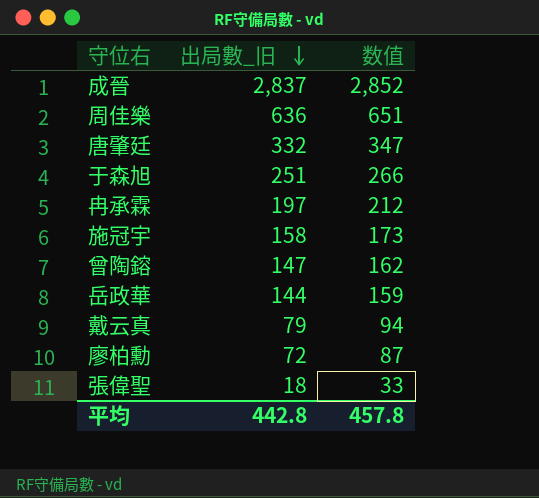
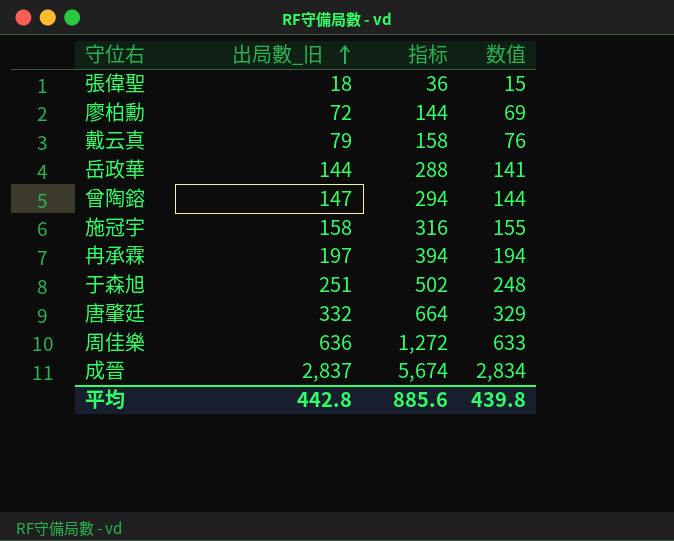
row order: 出局數_旧 descending -> 出局數_旧 ascending
column 指标 | formula: none -> [出局數_旧] * 2
column 数值 | formula: [出局數_旧] + 15 -> [出局數_旧] - 3
平均 | 数值: 457.8 -> 439.8

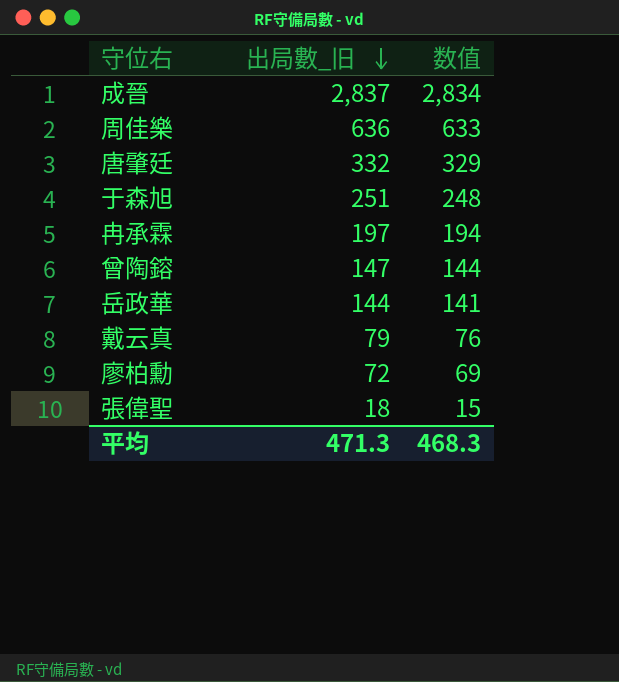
row order: 出局數_旧 ascending -> 出局數_旧 descending
column 指标 | formula: [出局數_旧] * 2 -> none
row 施冠宇: 158 | 316 | 155 -> none
平均 | 出局數_旧: 442.8 -> 471.3
平均 | 数值: 439.8 -> 468.3

